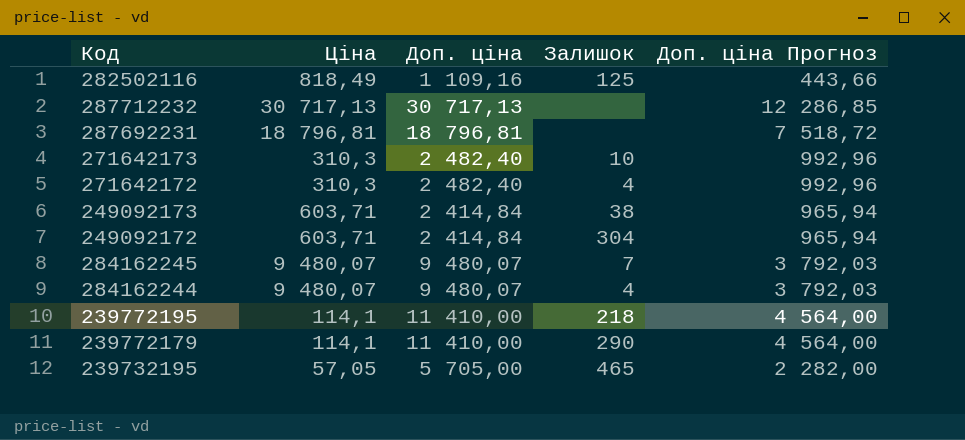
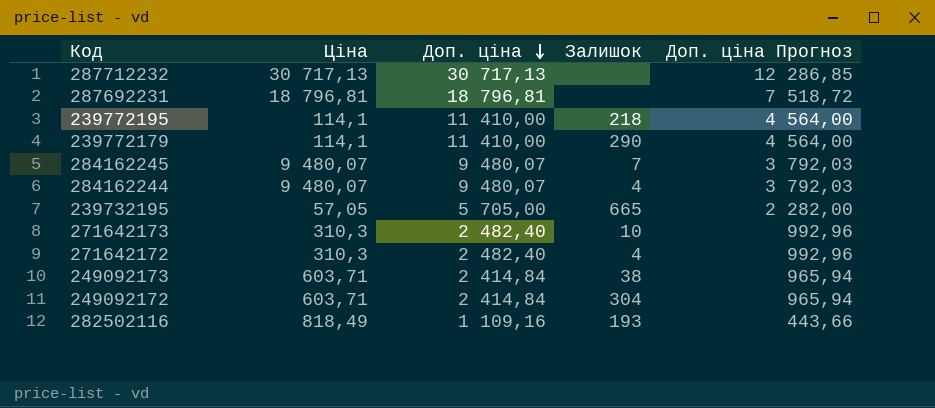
row order: none -> Доп. ціна descending
239732195 | Залишок: 465 -> 665
282502116 | Залишок: 125 -> 193

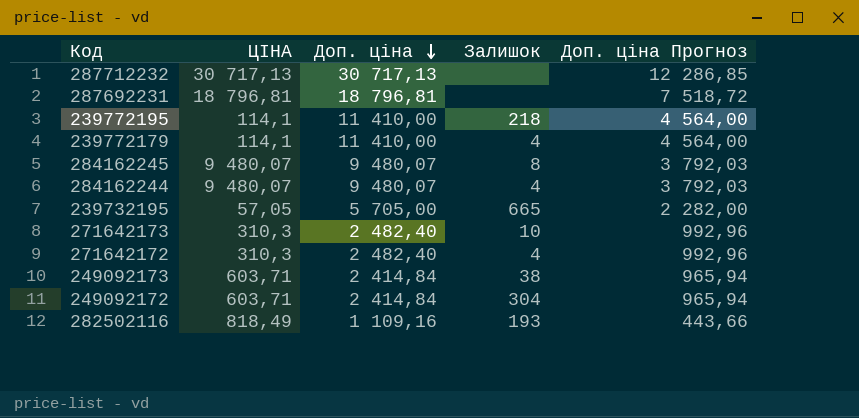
column name: Ціна -> ЦІНА
239772179 | Залишок: 290 -> 4
284162245 | Залишок: 7 -> 8

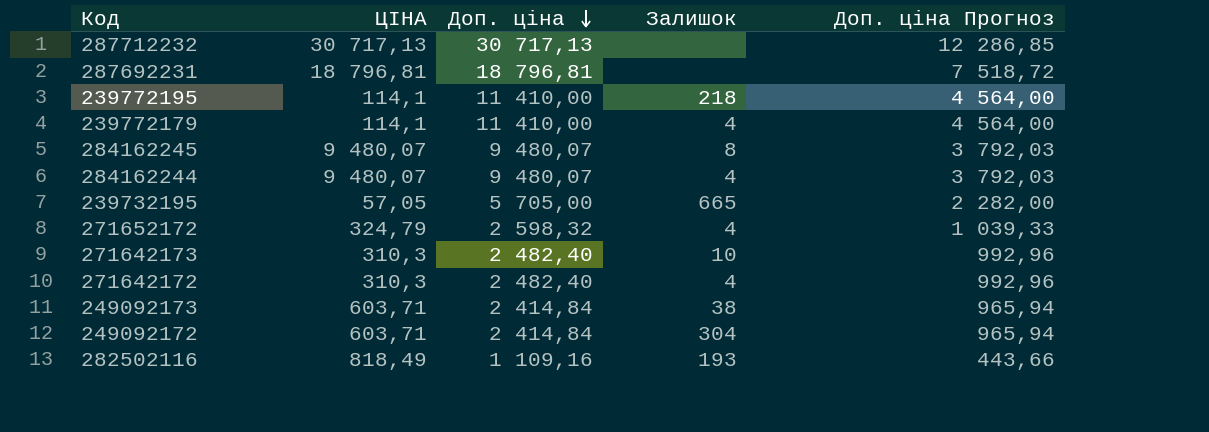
row 271652172: none -> 324,79 | 2 598,32 | 4 | 1 039,33

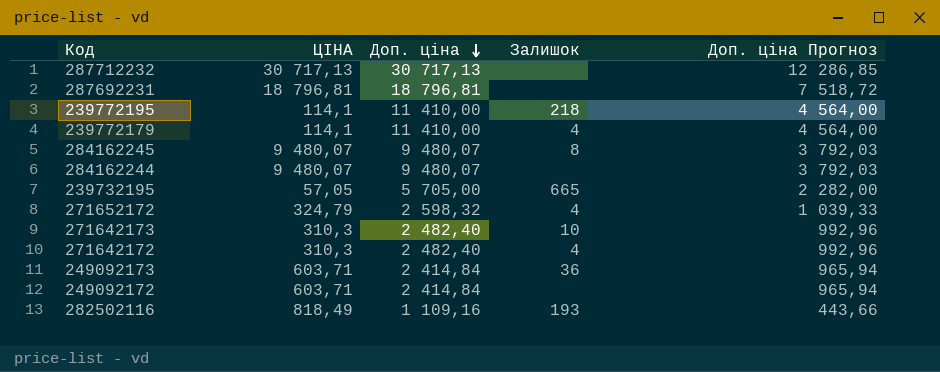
284162244 | Залишок: 4 -> none
249092173 | Залишок: 38 -> 36
249092172 | Залишок: 304 -> none

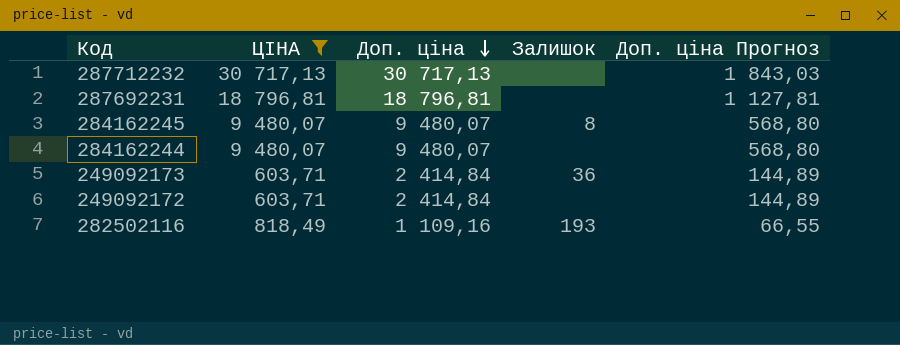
filter: none -> ЦІНА >= 603,71
column Доп. ціна Прогноз | formula: [Доп. ціна] * 0,4 -> [Доп. ціна] * 0,06

